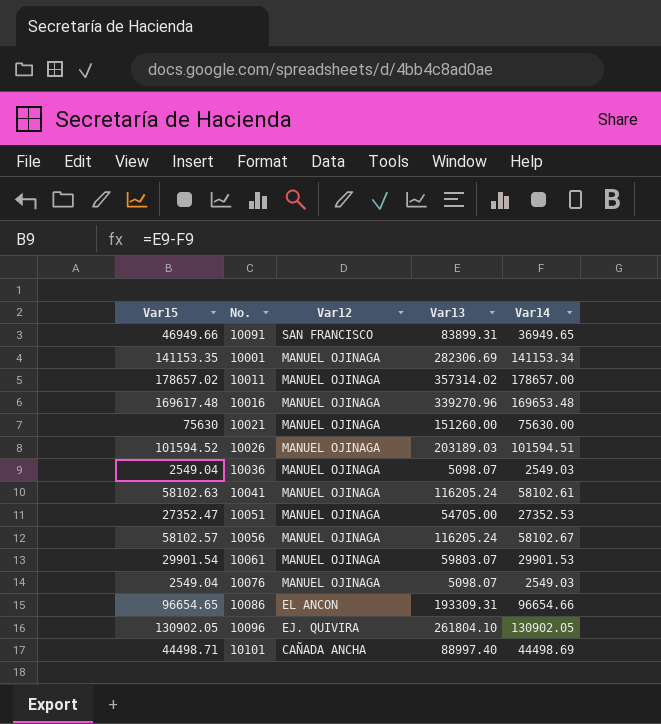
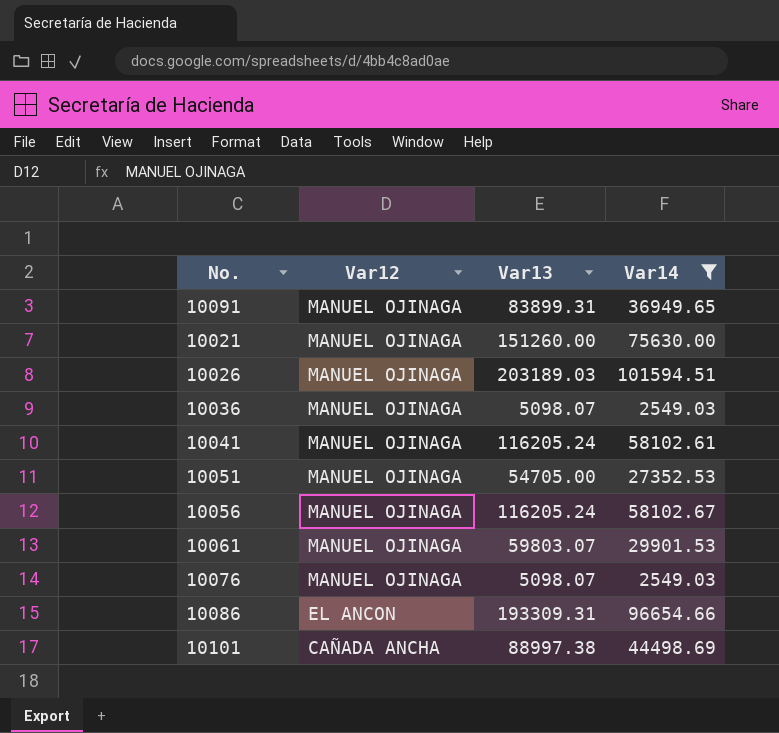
filter: none -> Var14 <= 101594.51
column Var15 | formula: [Var13] - [Var14] -> none
10091 | Var12: SAN FRANCISCO -> MANUEL OJINAGA
10101 | Var13: 88997.40 -> 88997.38

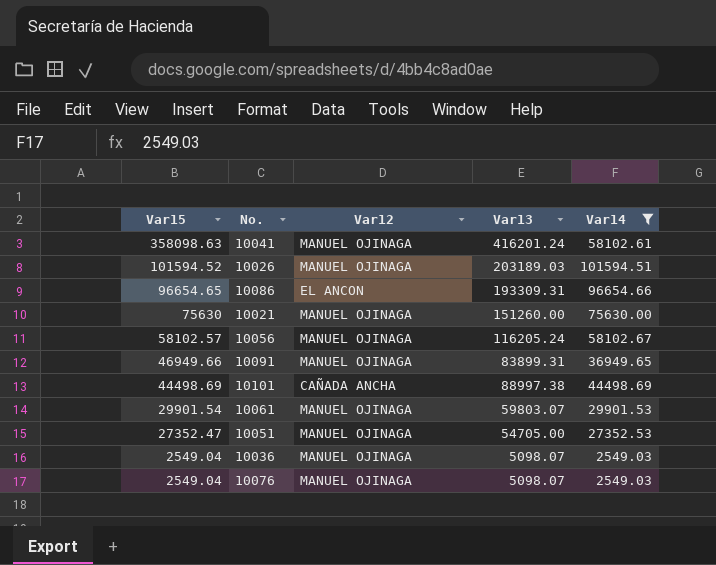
row order: Var12 descending -> Var15 descending
column Var15 | formula: none -> [Var13] - [Var14]
10041 | Var13: 116205.24 -> 416201.24

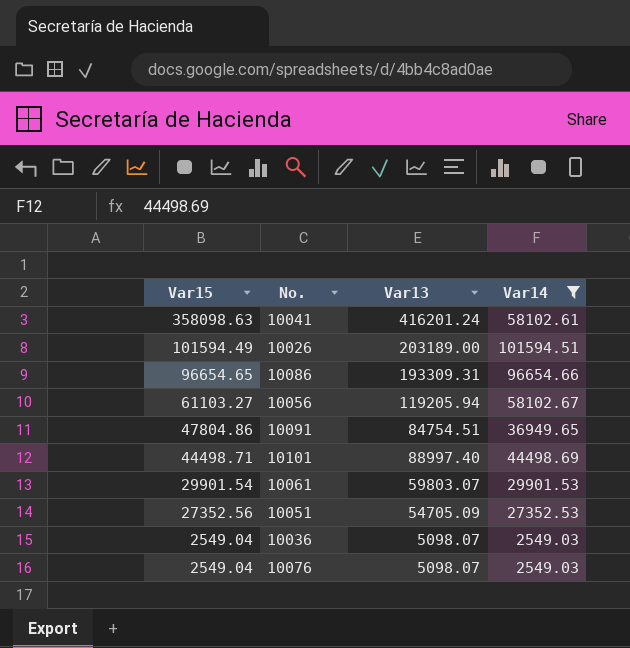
column Var12 | position: 3 -> none
row 10021: 75630 | MANUEL OJINAGA | 151260.00 | 75630.00 -> none
10026 | Var15: 101594.52 -> 101594.49
10026 | Var13: 203189.03 -> 203189.00
10056 | Var15: 58102.57 -> 61103.27
10056 | Var13: 116205.24 -> 119205.94
10091 | Var15: 46949.66 -> 47804.86
10091 | Var13: 83899.31 -> 84754.51
10101 | Var15: 44498.69 -> 44498.71
10101 | Var13: 88997.38 -> 88997.40
10051 | Var15: 27352.47 -> 27352.56
10051 | Var13: 54705.00 -> 54705.09

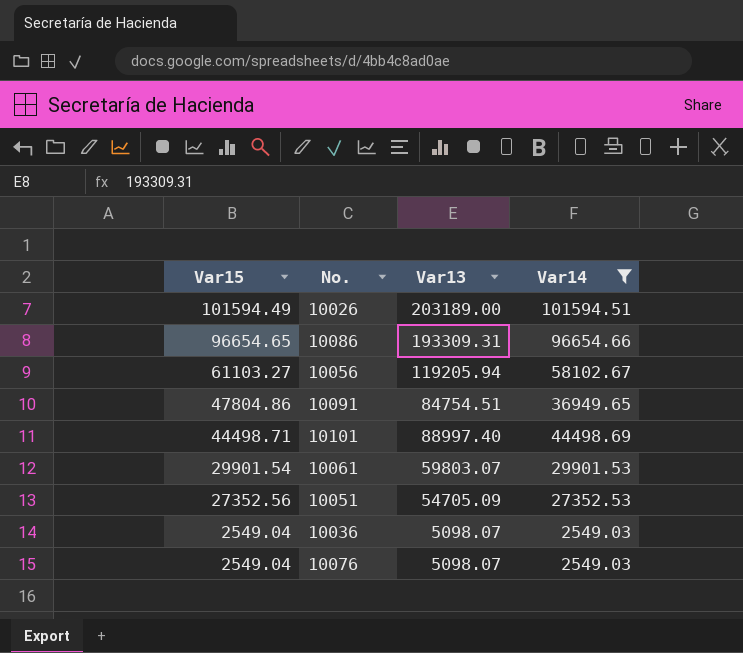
row 10041: 358098.63 | 416201.24 | 58102.61 -> none

